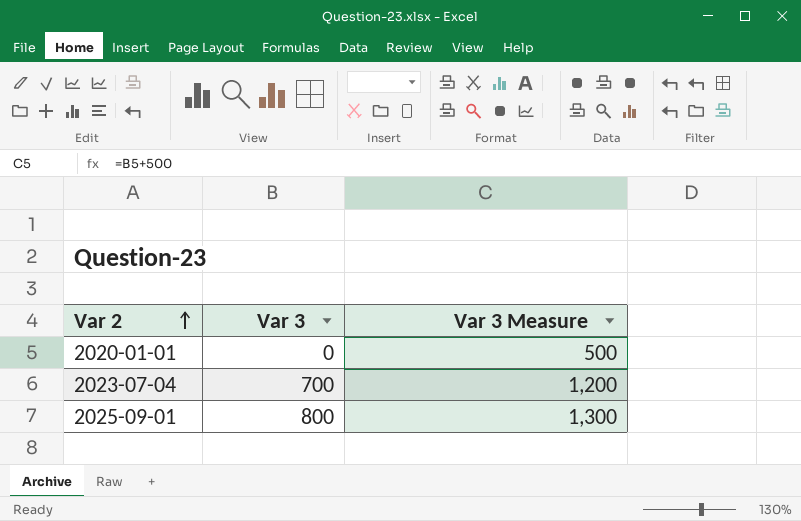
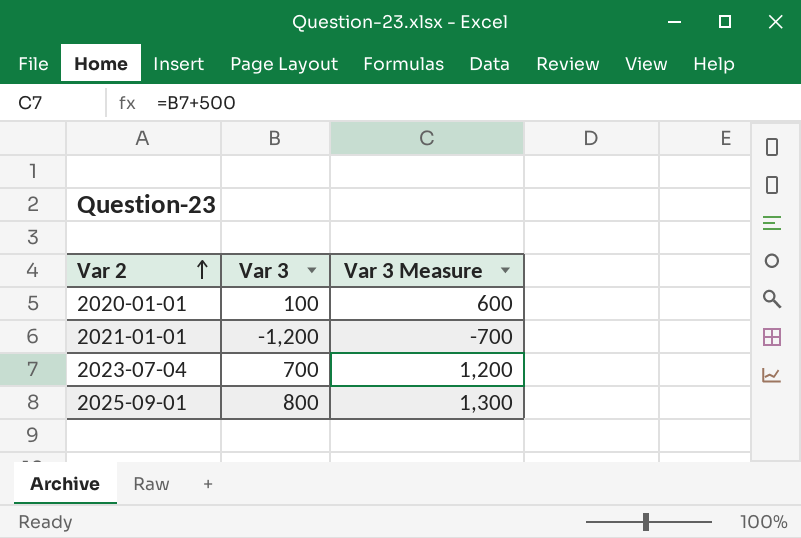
2020-01-01 | Var 3: 0 -> 100
2020-01-01 | Var 3 Measure: 500 -> 600
row 2021-01-01: none -> -1,200 | -700

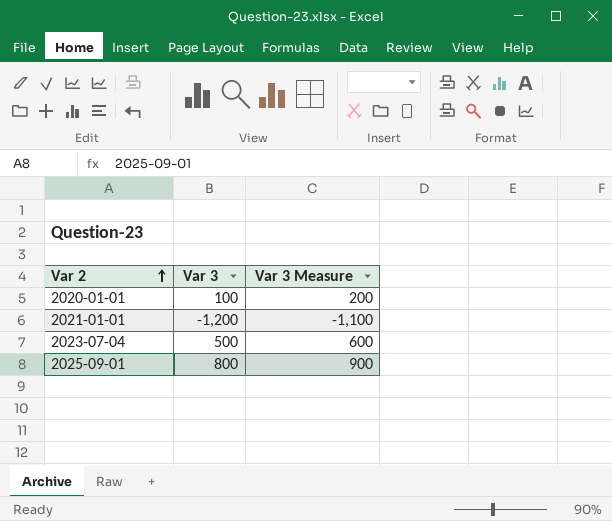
column Var 3 Measure | formula: [Var 3] + 500 -> [Var 3] + 100
2023-07-04 | Var 3: 700 -> 500

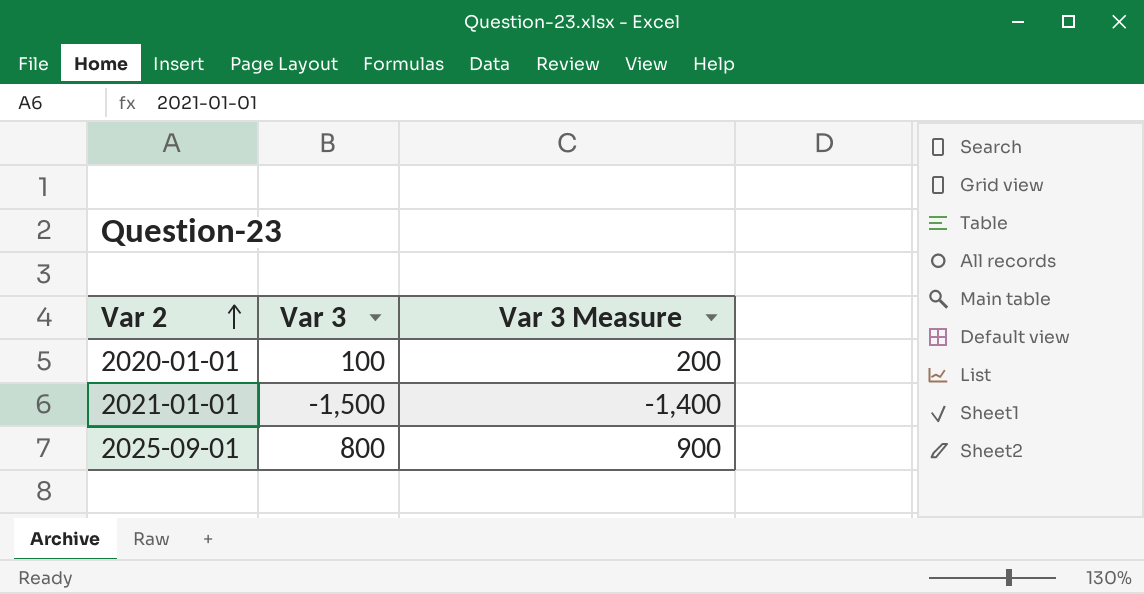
row 2023-07-04: 500 | 600 -> none
2021-01-01 | Var 3: -1,200 -> -1,500
2021-01-01 | Var 3 Measure: -1,100 -> -1,400

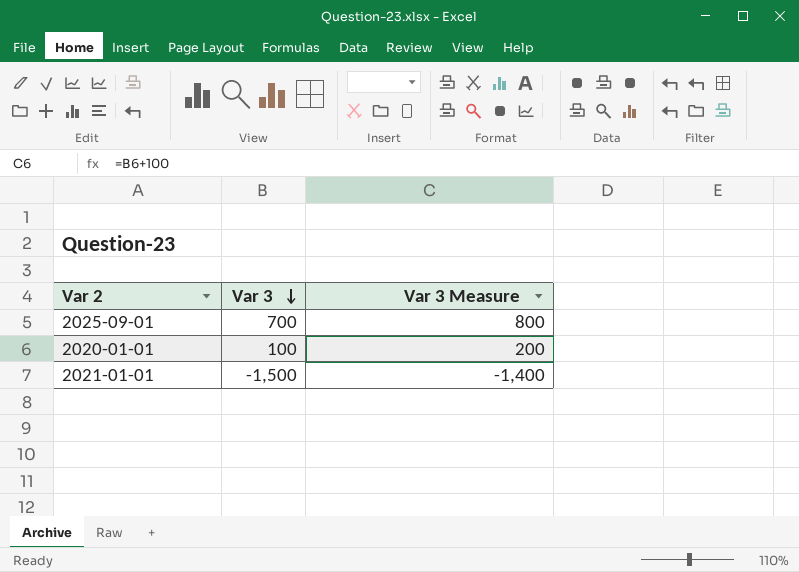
row order: Var 2 ascending -> Var 3 descending
2025-09-01 | Var 3: 800 -> 700
2025-09-01 | Var 3 Measure: 900 -> 800

